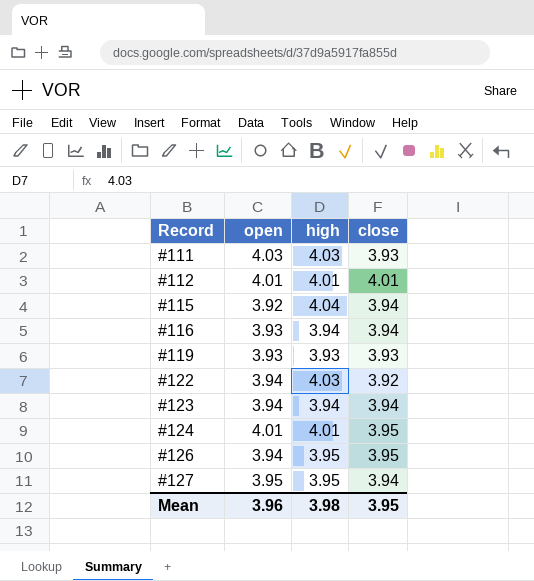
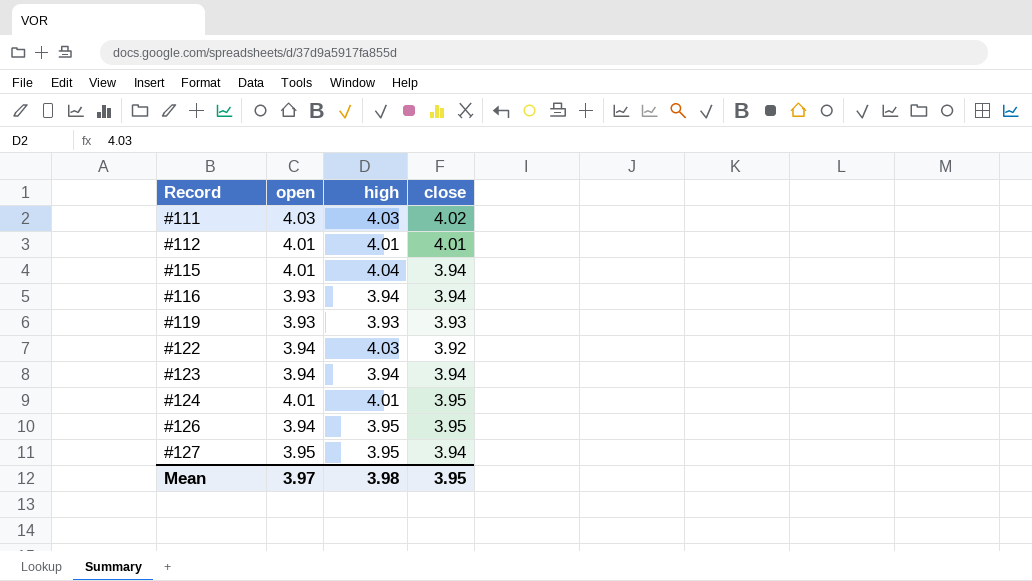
#111 | close: 3.93 -> 4.02
#115 | open: 3.92 -> 4.01
Mean | open: 3.96 -> 3.97

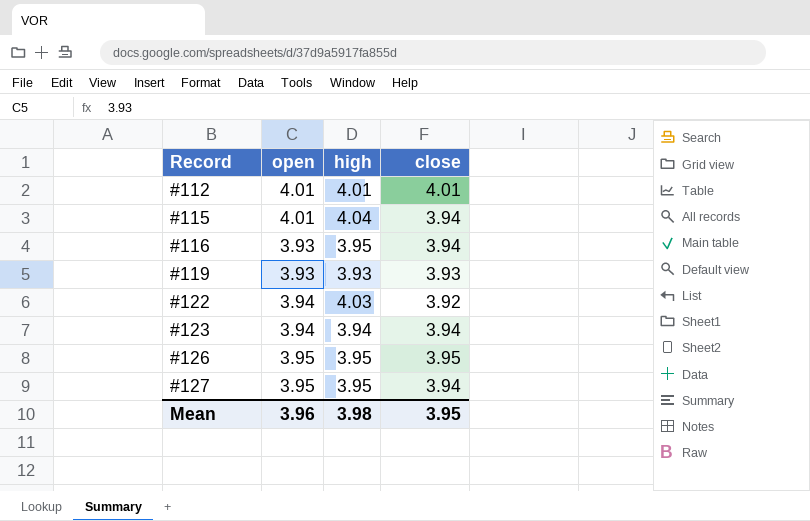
row #111: 4.03 | 4.03 | 4.02 -> none
row #124: 4.01 | 4.01 | 3.95 -> none
#116 | high: 3.94 -> 3.95
#126 | open: 3.94 -> 3.95
Mean | open: 3.97 -> 3.96

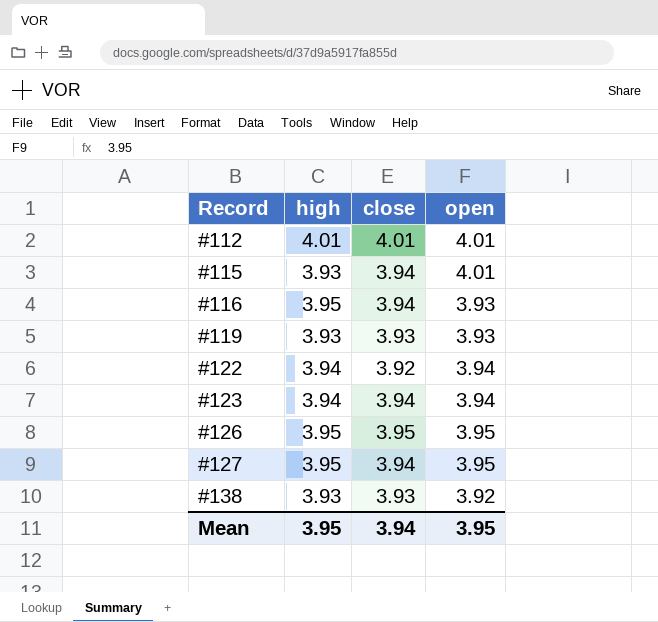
column open | position: 2 -> 4
#115 | high: 4.04 -> 3.93
#122 | high: 4.03 -> 3.94
row #138: none -> 3.93 | 3.93 | 3.92
Mean | high: 3.98 -> 3.95
Mean | close: 3.95 -> 3.94
Mean | open: 3.96 -> 3.95

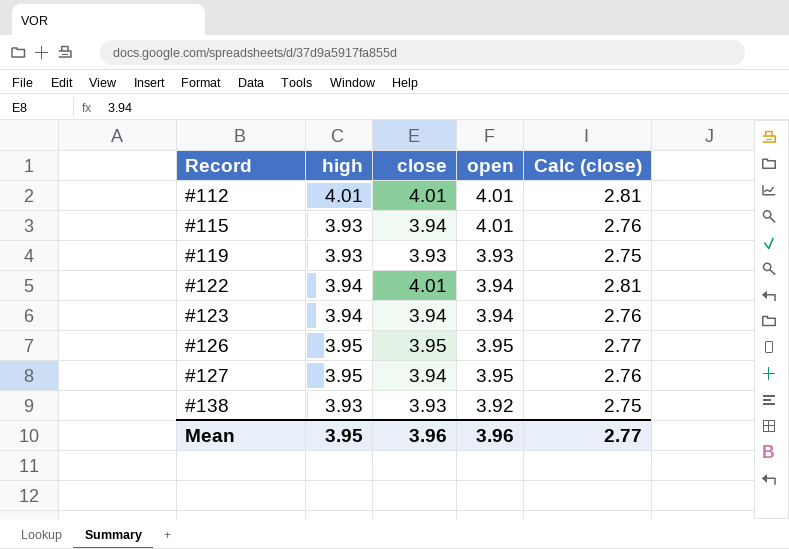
column Calc (close) | formula: none -> [close] * 0.7
row #116: 3.95 | 3.94 | 3.93 -> none
#122 | close: 3.92 -> 4.01
Mean | close: 3.94 -> 3.96
Mean | open: 3.95 -> 3.96

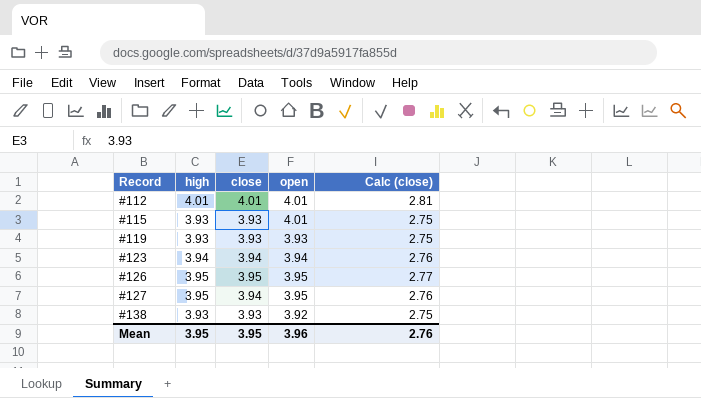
row #122: 3.94 | 4.01 | 3.94 | 2.81 -> none
#115 | close: 3.94 -> 3.93
#115 | Calc (close): 2.76 -> 2.75
Mean | close: 3.96 -> 3.95
Mean | Calc (close): 2.77 -> 2.76

